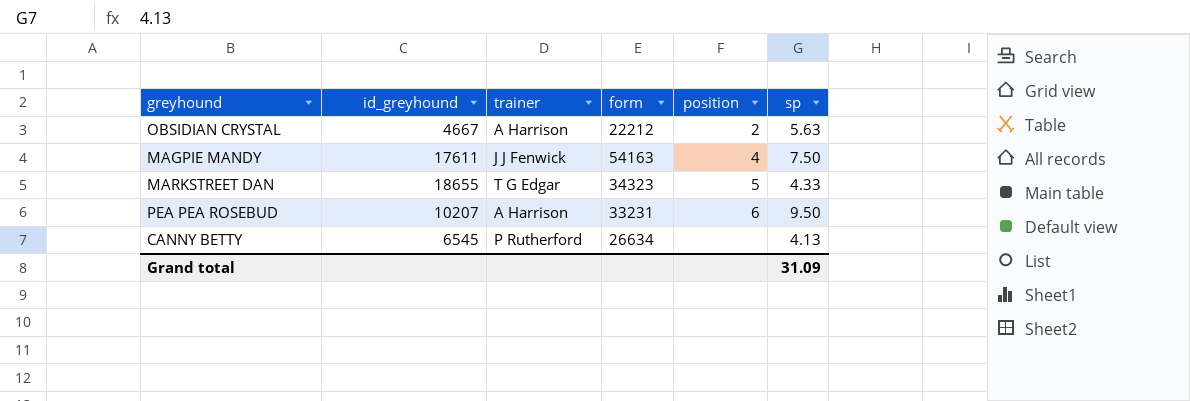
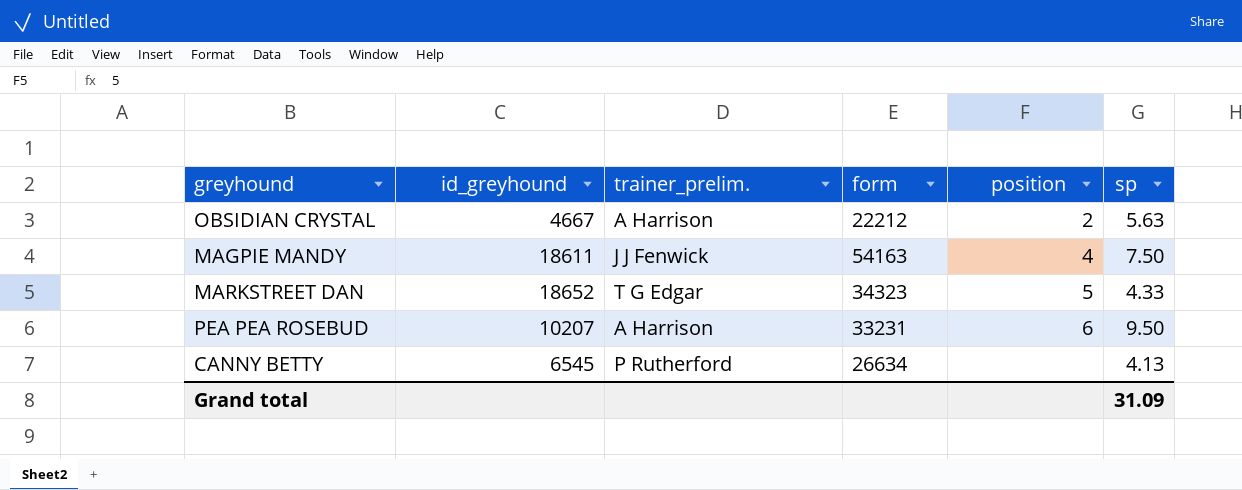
column name: trainer -> trainer_prelim.
MAGPIE MANDY | id_greyhound: 17611 -> 18611
MARKSTREET DAN | id_greyhound: 18655 -> 18652

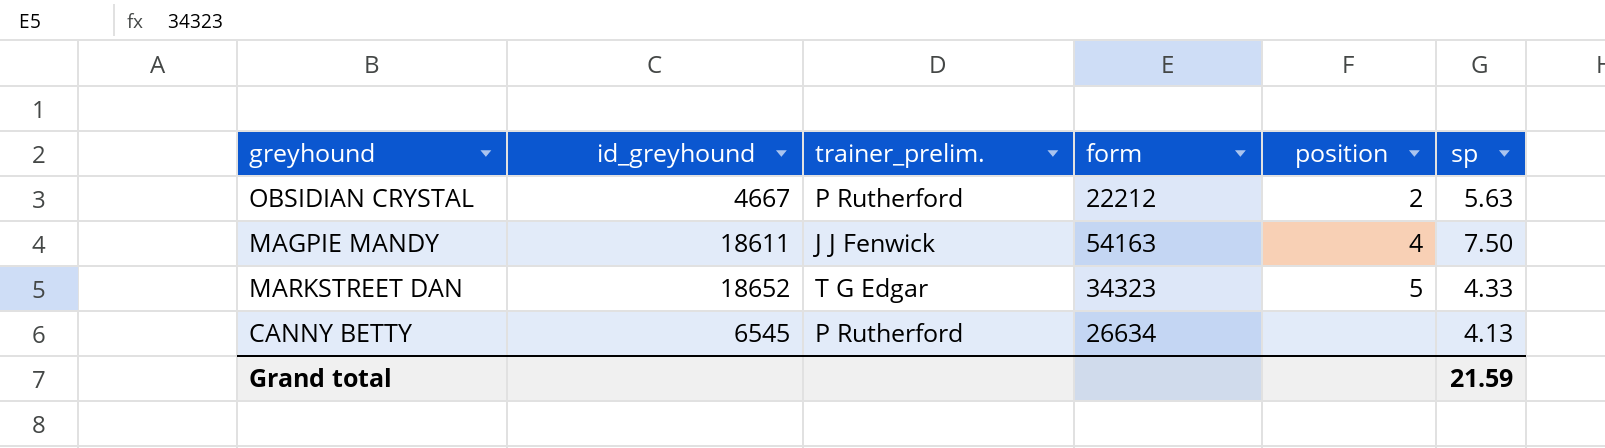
row PEA PEA ROSEBUD: 10207 | A Harrison | 33231 | 6 | 9.50 -> none
OBSIDIAN CRYSTAL | trainer_prelim.: A Harrison -> P Rutherford
Grand total | sp: 31.09 -> 21.59

